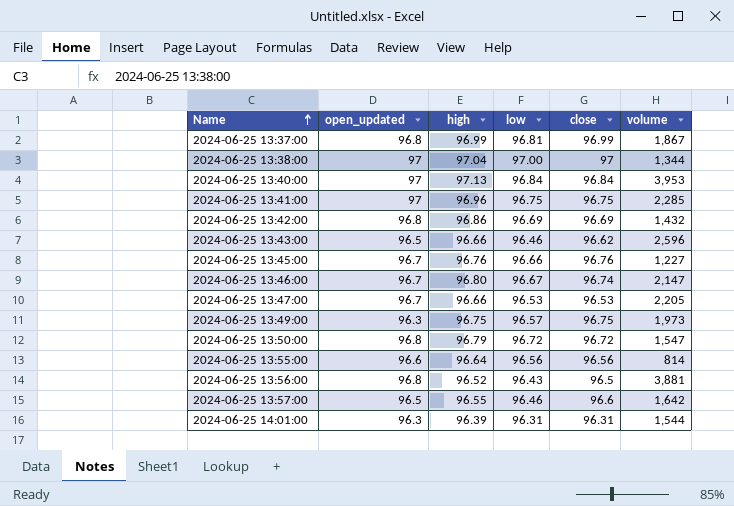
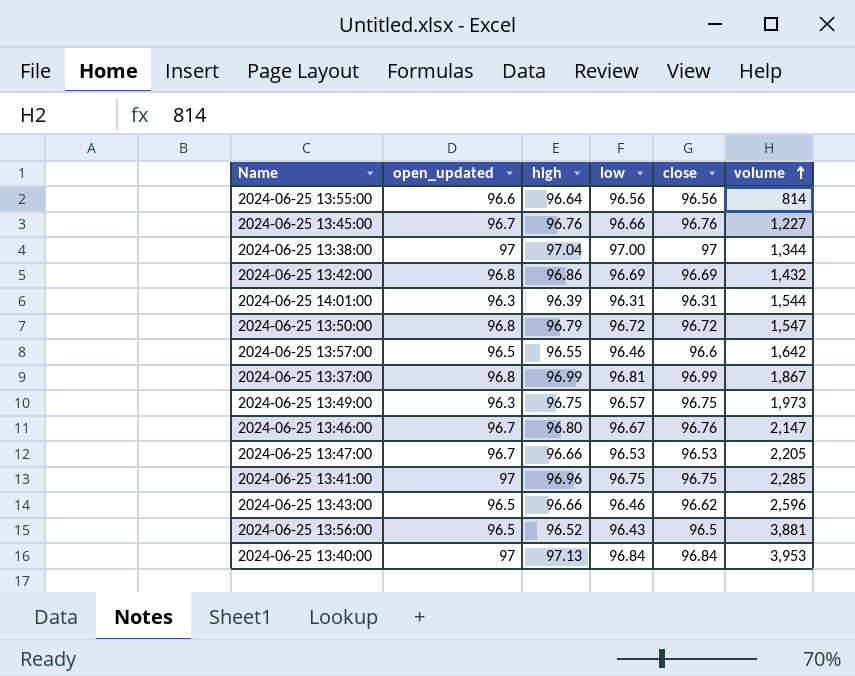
row order: Name ascending -> volume ascending
2024-06-25 13:46:00 | close: 96.74 -> 96.76
2024-06-25 13:56:00 | open_updated: 96.8 -> 96.5

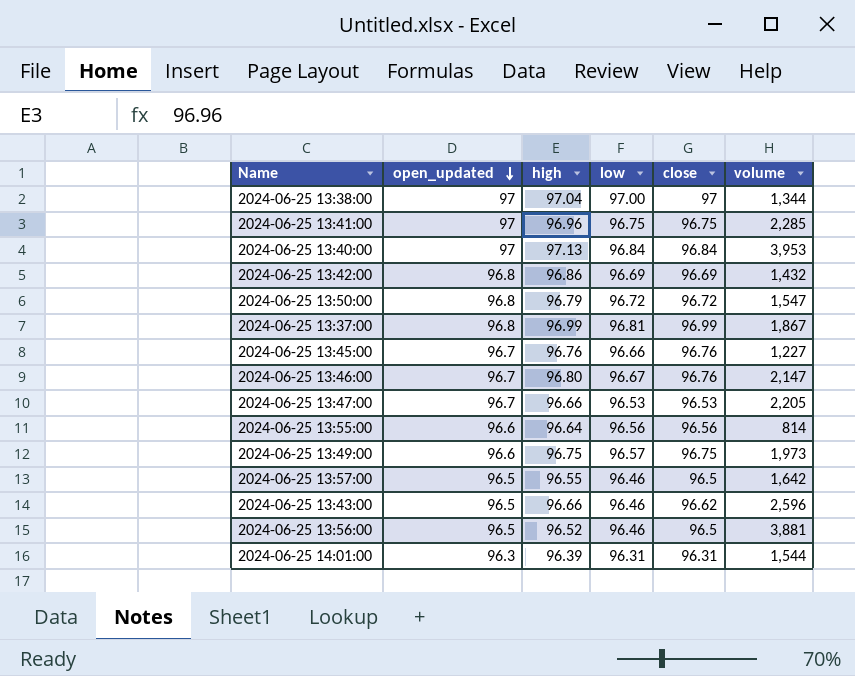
row order: volume ascending -> open_updated descending
2024-06-25 13:49:00 | open_updated: 96.3 -> 96.6
2024-06-25 13:57:00 | close: 96.6 -> 96.5
2024-06-25 13:56:00 | low: 96.43 -> 96.46

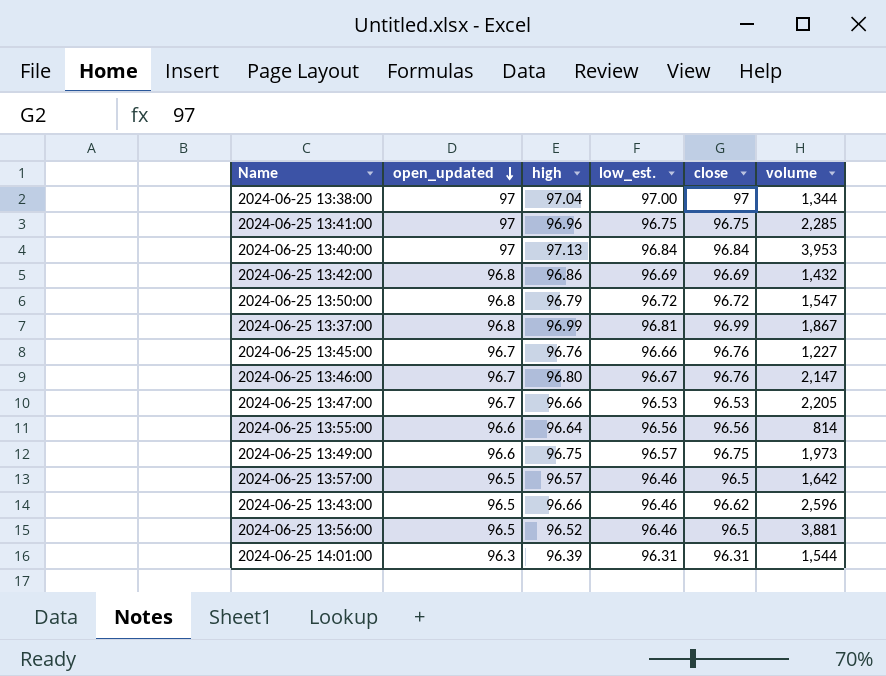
column name: low -> low_est.
2024-06-25 13:57:00 | high: 96.55 -> 96.57

